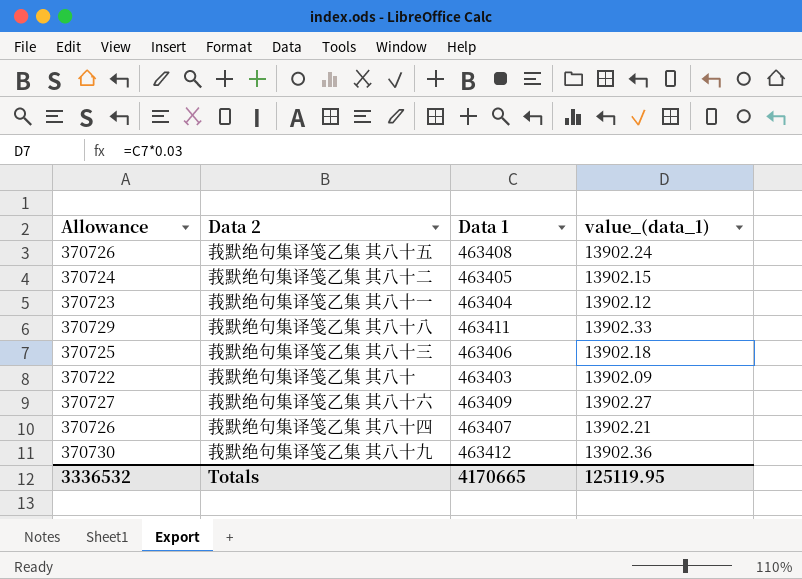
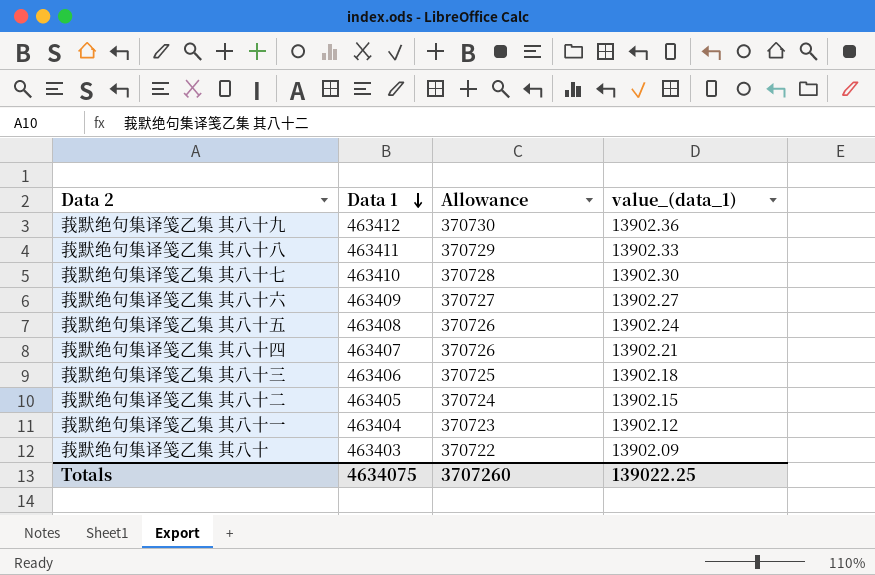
row order: none -> Data 1 descending
column Allowance | position: 1 -> 3
row 莪默绝句集译笺乙集 其八十七: none -> 463410 | 370728 | 13902.30
Totals | Data 1: 4170665 -> 4634075
Totals | Allowance: 3336532 -> 3707260
Totals | value_(data_1): 125119.95 -> 139022.25

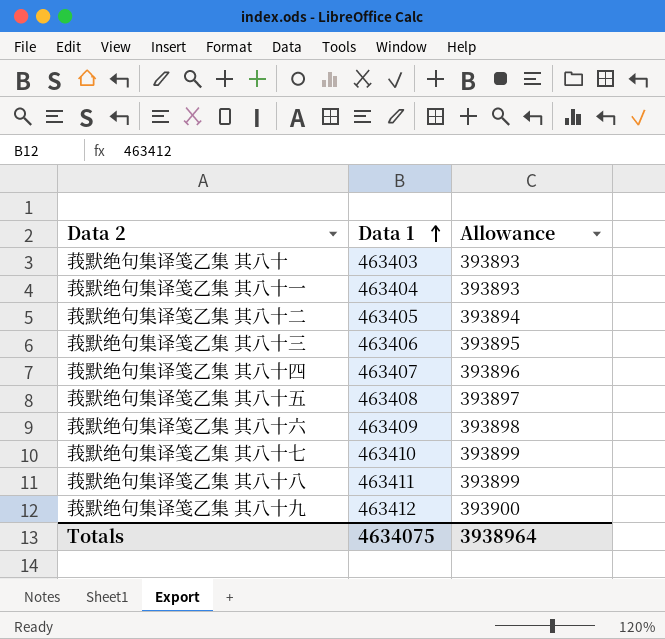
row order: Data 1 descending -> Data 1 ascending
column value_(data_1) | formula: [Data 1] * 0.03 -> none
column Allowance | formula: [Data 1] * 0.8 -> [Data 1] * 0.85
Totals | Allowance: 3707260 -> 3938964

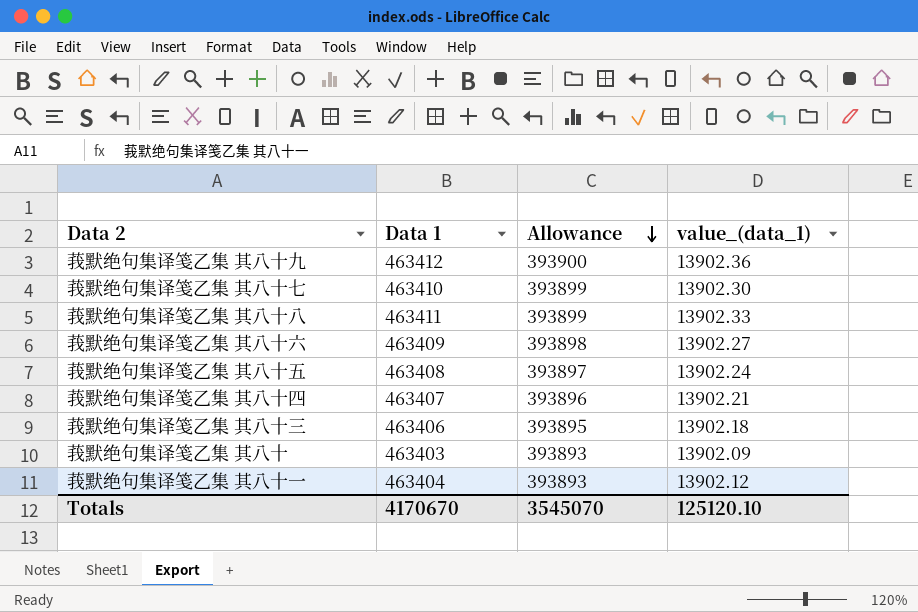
row order: Data 1 ascending -> Allowance descending
column value_(data_1) | formula: none -> [Data 1] * 0.03
row 莪默绝句集译笺乙集 其八十二: 463405 | 393894 -> none
Totals | Data 1: 4634075 -> 4170670
Totals | Allowance: 3938964 -> 3545070

